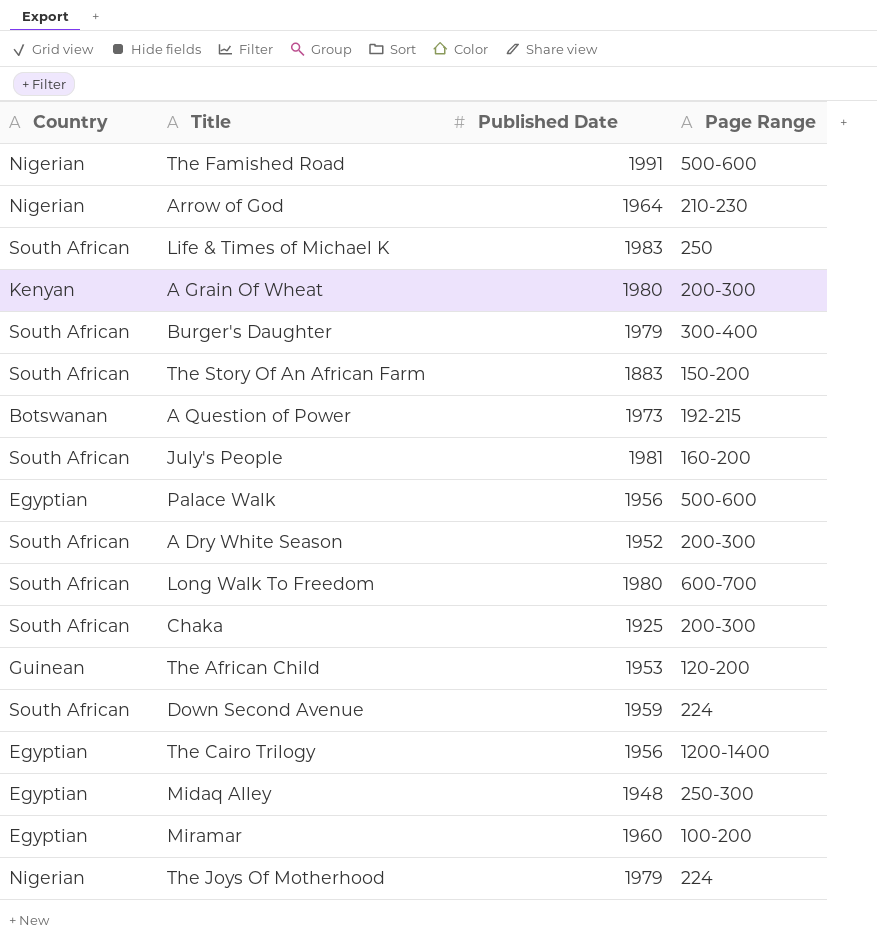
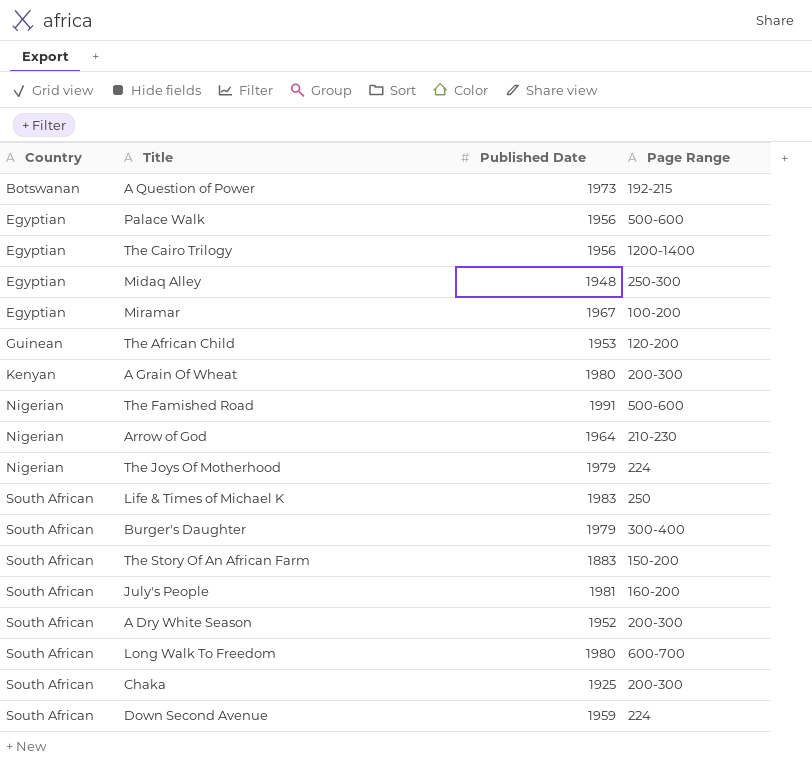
row order: none -> Country ascending
Miramar | Published Date: 1960 -> 1967

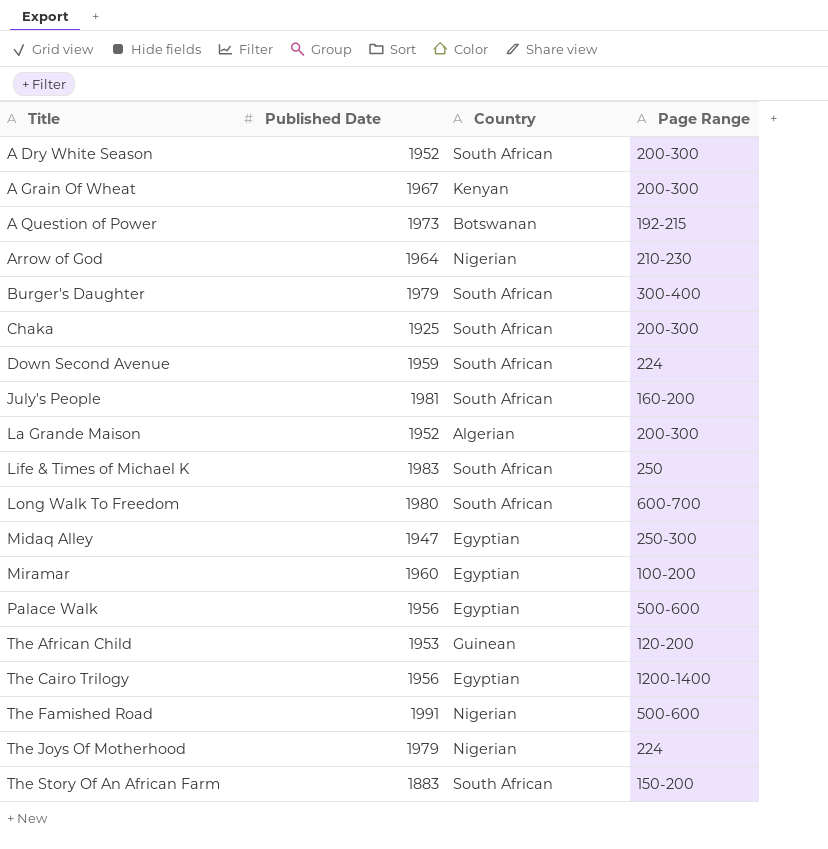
row order: Country ascending -> Title ascending
column Country | position: 1 -> 3
A Grain Of Wheat | Published Date: 1980 -> 1967
row La Grande Maison: none -> 1952 | Algerian | 200-300
Midaq Alley | Published Date: 1948 -> 1947
Miramar | Published Date: 1967 -> 1960

